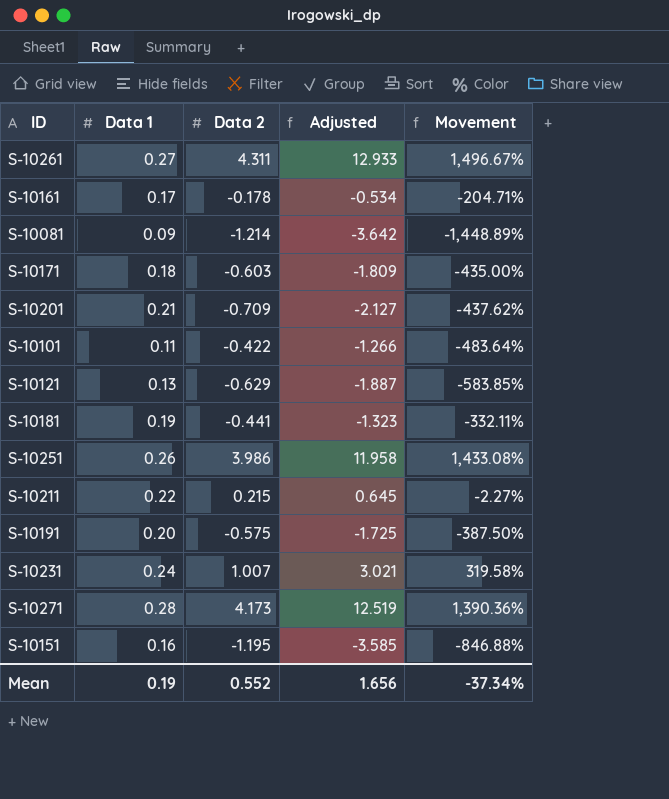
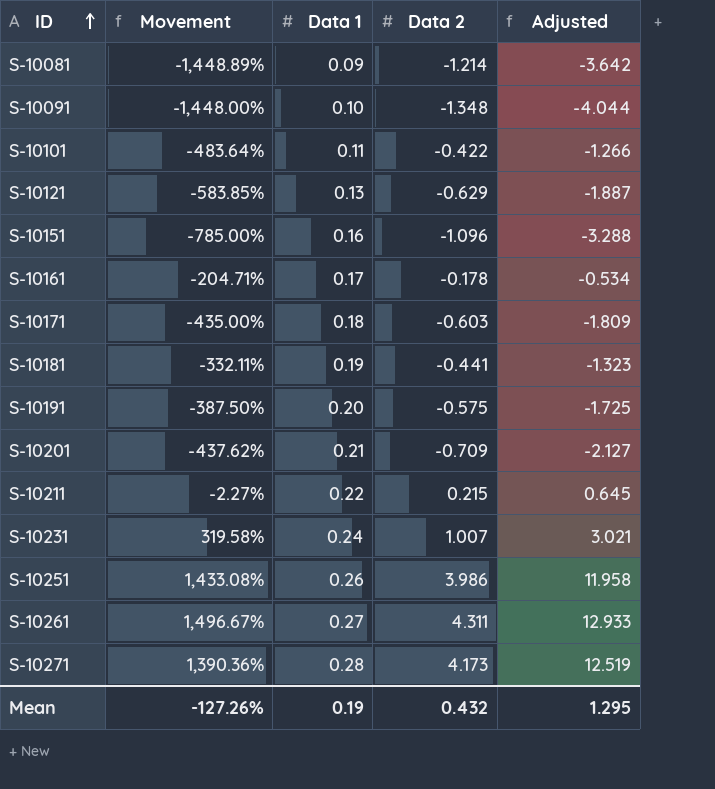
row order: none -> ID ascending
column Movement | position: 5 -> 2
row S-10091: none -> -1,448.00% | 0.10 | -1.348 | -4.044
S-10151 | Movement: -846.88% -> -785.00%
S-10151 | Data 2: -1.195 -> -1.096
S-10151 | Adjusted: -3.585 -> -3.288
Mean | Movement: -37.34% -> -127.26%
Mean | Data 2: 0.552 -> 0.432
Mean | Adjusted: 1.656 -> 1.295

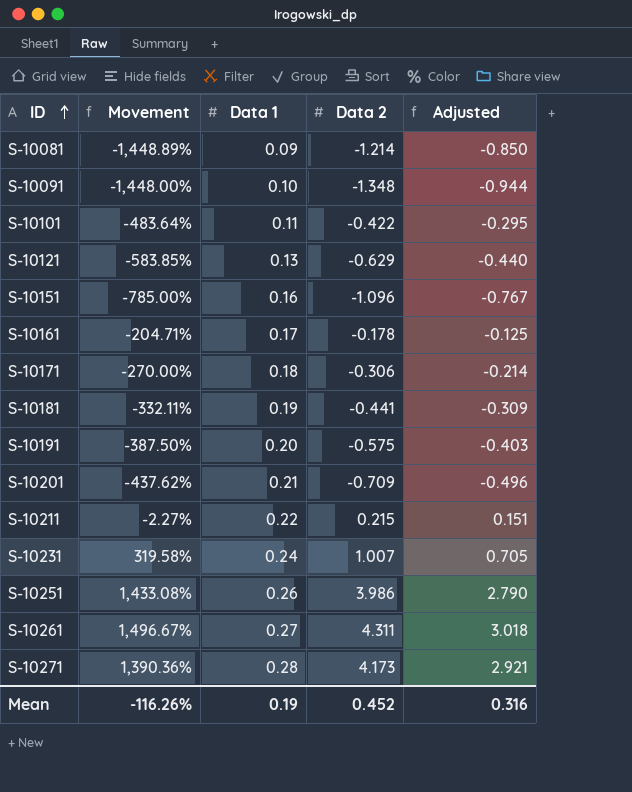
column Adjusted | formula: [Data 2] * 3 -> [Data 2] * 0.7
S-10171 | Movement: -435.00% -> -270.00%
S-10171 | Data 2: -0.603 -> -0.306
Mean | Movement: -127.26% -> -116.26%
Mean | Data 2: 0.432 -> 0.452
Mean | Adjusted: 1.295 -> 0.316

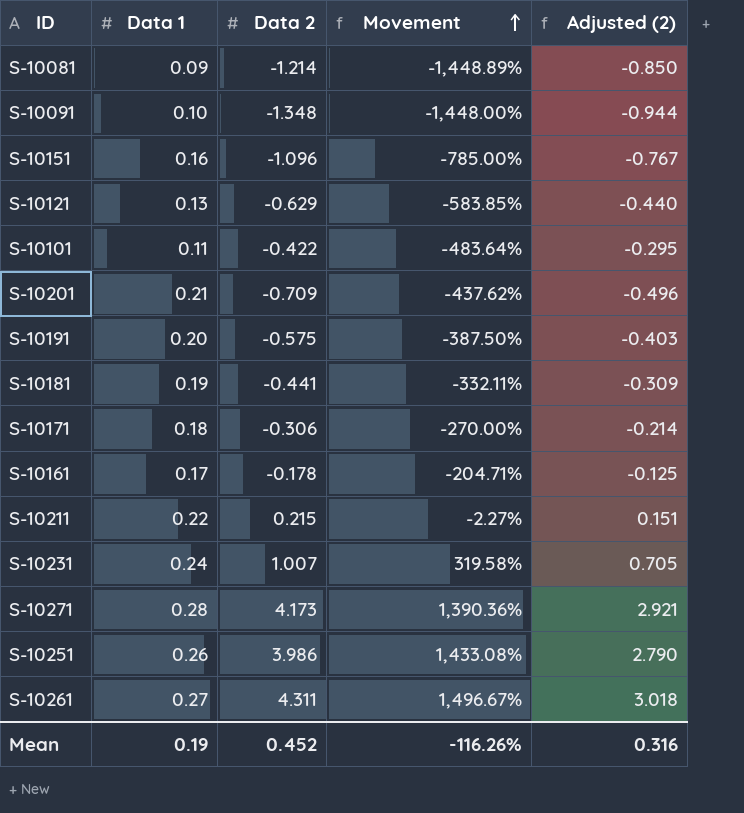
row order: ID ascending -> Movement ascending
column Movement | position: 2 -> 4
column name: Adjusted -> Adjusted (2)

